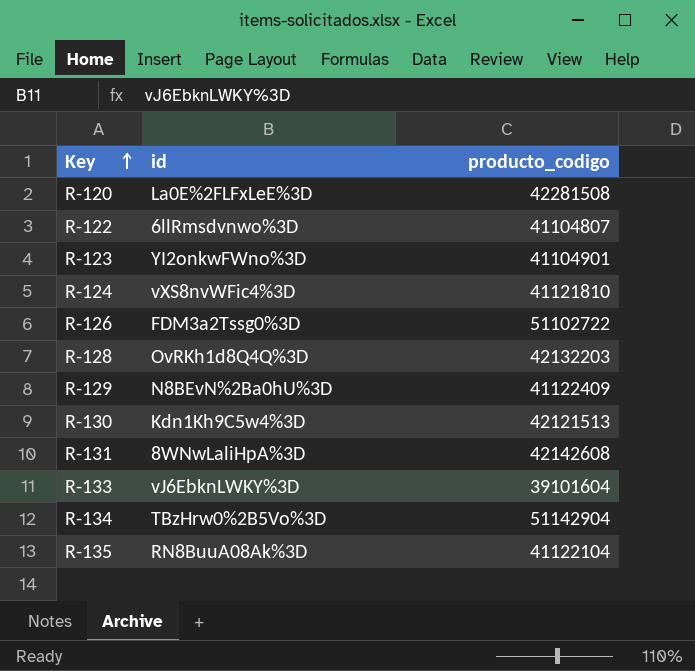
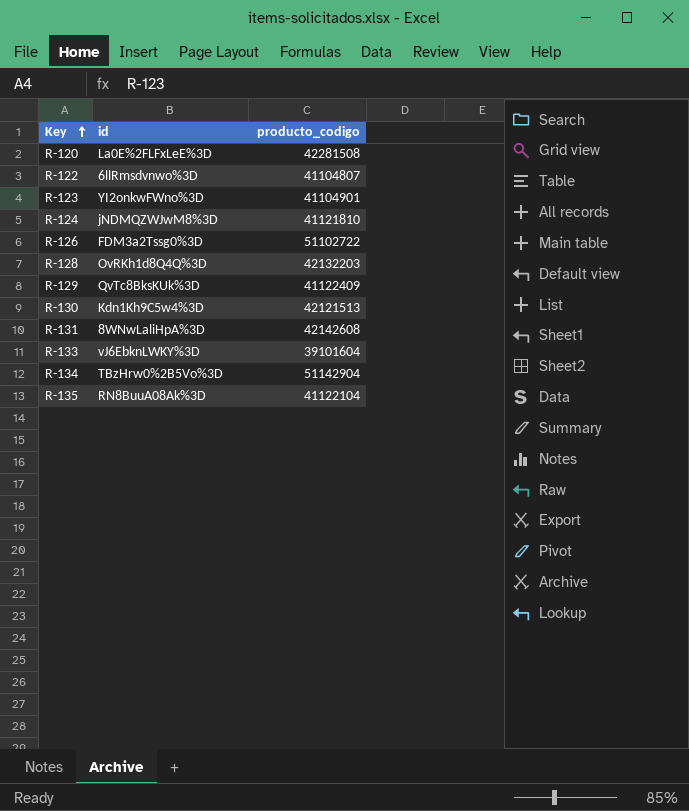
R-124 | id: vXS8nvWFic4%3D -> jNDMQZWJwM8%3D
R-129 | id: N8BEvN%2Ba0hU%3D -> QvTc8BksKUk%3D

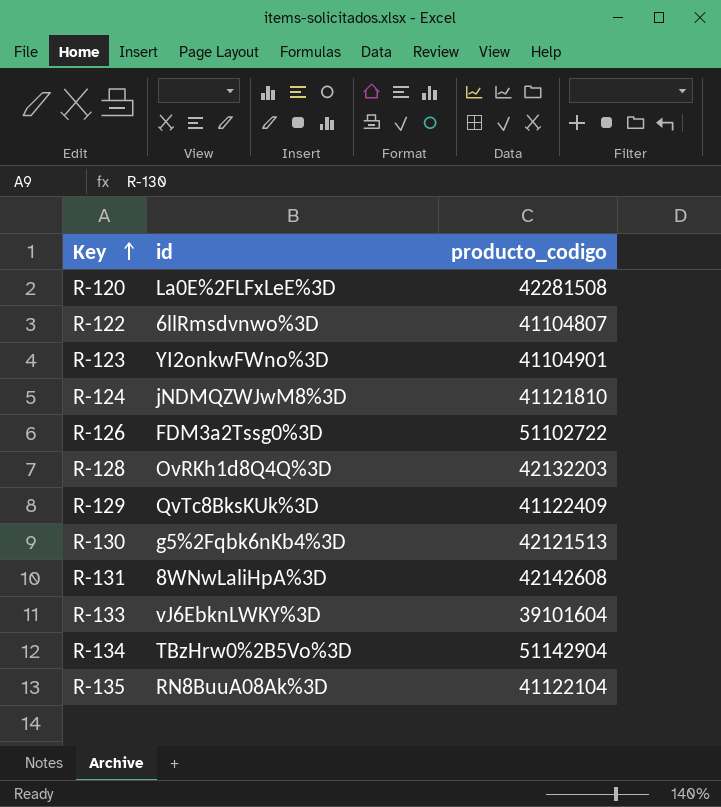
R-130 | id: Kdn1Kh9C5w4%3D -> g5%2Fqbk6nKb4%3D

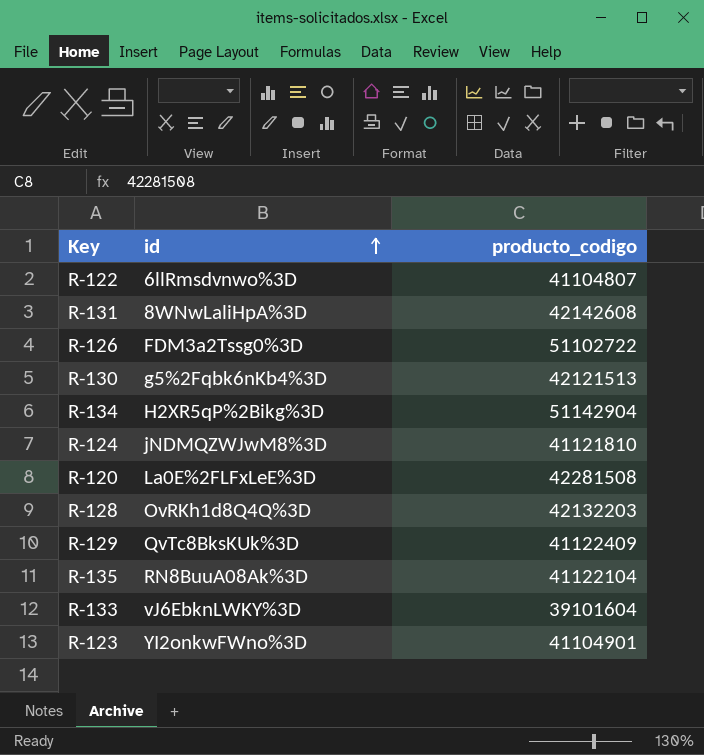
row order: Key ascending -> id ascending
R-134 | id: TBzHrw0%2B5Vo%3D -> H2XR5qP%2Bikg%3D

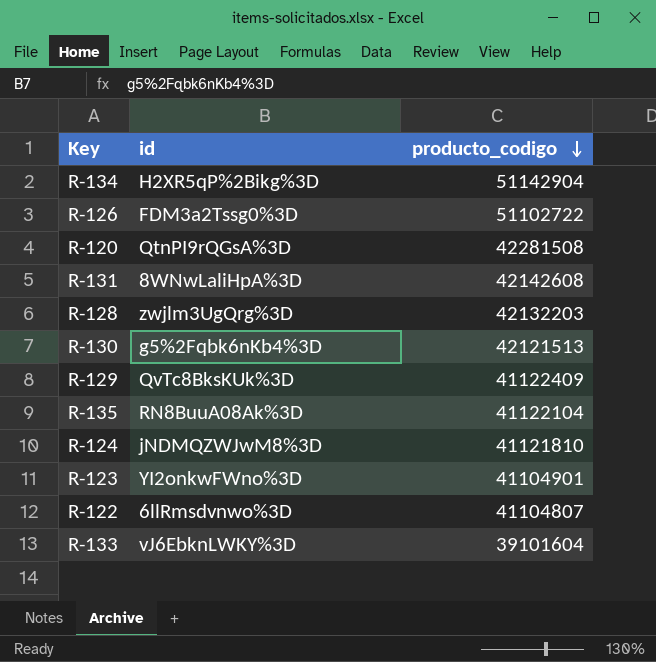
row order: id ascending -> producto_codigo descending
R-120 | id: La0E%2FLFxLeE%3D -> QtnPI9rQGsA%3D
R-128 | id: OvRKh1d8Q4Q%3D -> zwjlm3UgQrg%3D

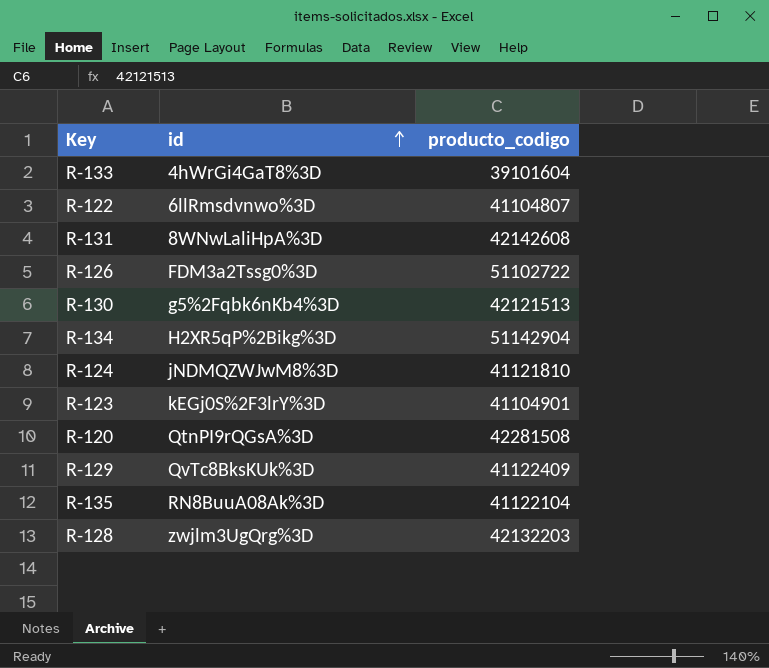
row order: producto_codigo descending -> id ascending
R-133 | id: vJ6EbknLWKY%3D -> 4hWrGi4GaT8%3D
R-123 | id: YI2onkwFWno%3D -> kEGj0S%2F3lrY%3D

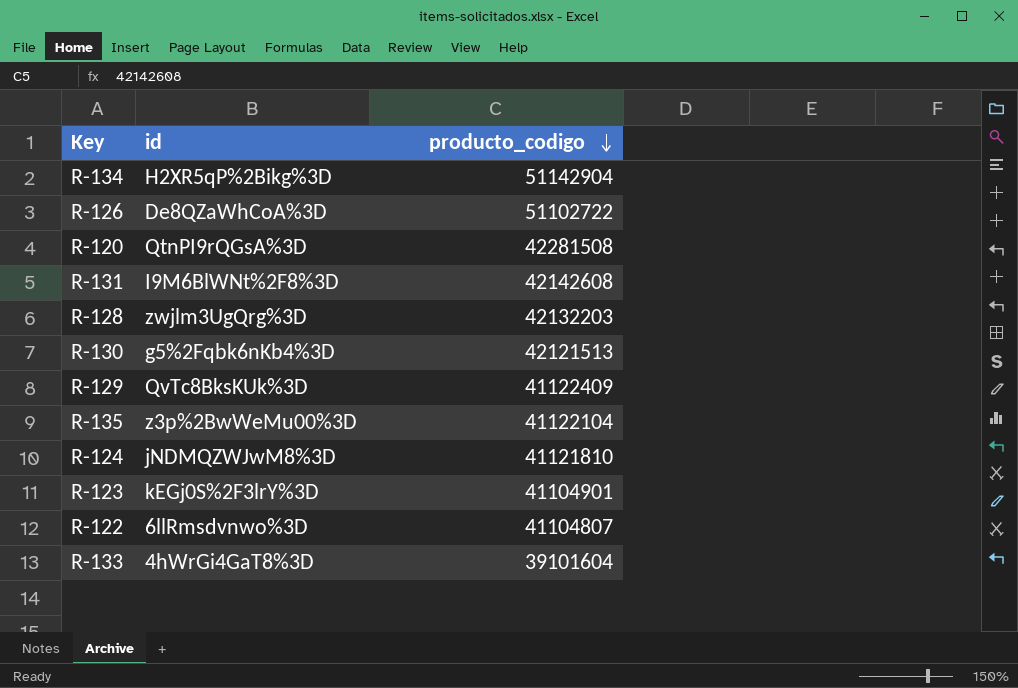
row order: id ascending -> producto_codigo descending
R-126 | id: FDM3a2Tssg0%3D -> De8QZaWhCoA%3D
R-131 | id: 8WNwLaliHpA%3D -> I9M6BlWNt%2F8%3D
R-135 | id: RN8BuuA08Ak%3D -> z3p%2BwWeMu00%3D

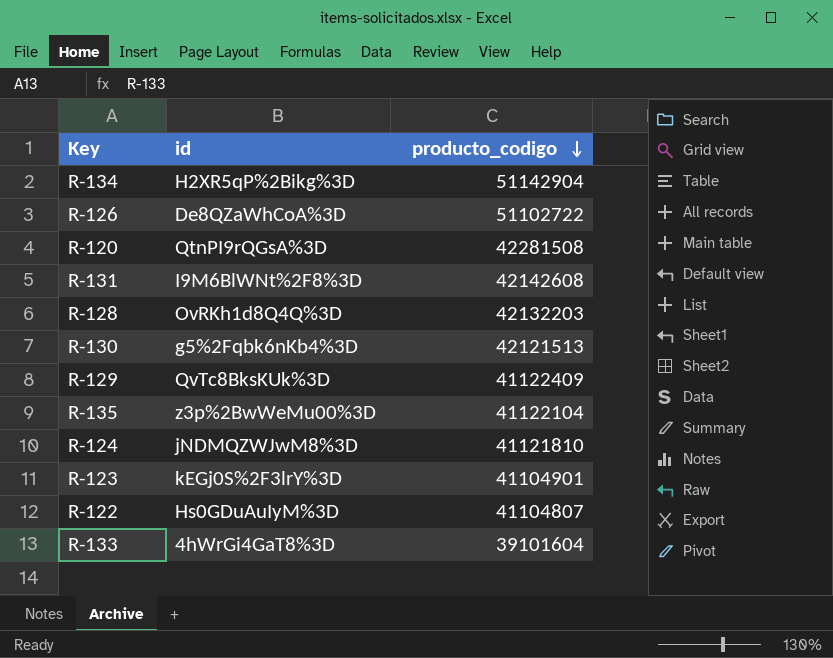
R-128 | id: zwjlm3UgQrg%3D -> OvRKh1d8Q4Q%3D
R-122 | id: 6llRmsdvnwo%3D -> Hs0GDuAuIyM%3D

